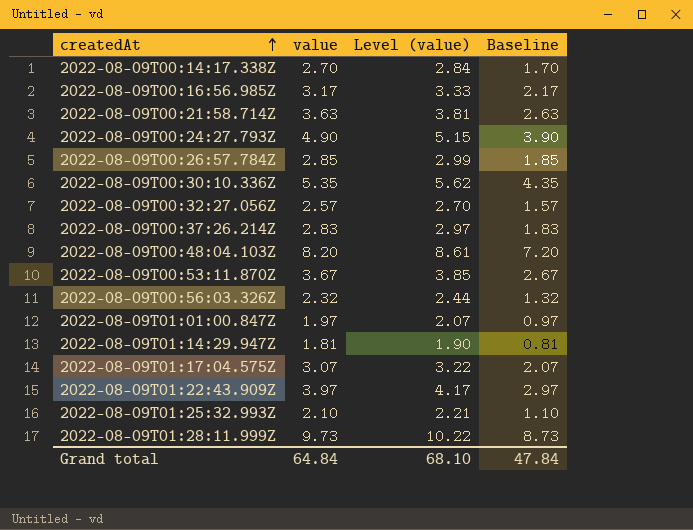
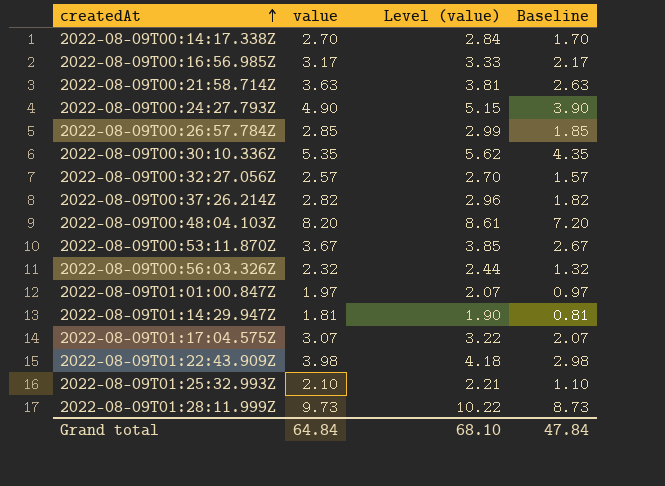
2022-08-09T00:37:26.214Z | value: 2.83 -> 2.82
2022-08-09T00:37:26.214Z | Level (value): 2.97 -> 2.96
2022-08-09T00:37:26.214Z | Baseline: 1.83 -> 1.82
2022-08-09T01:22:43.909Z | value: 3.97 -> 3.98
2022-08-09T01:22:43.909Z | Level (value): 4.17 -> 4.18
2022-08-09T01:22:43.909Z | Baseline: 2.97 -> 2.98

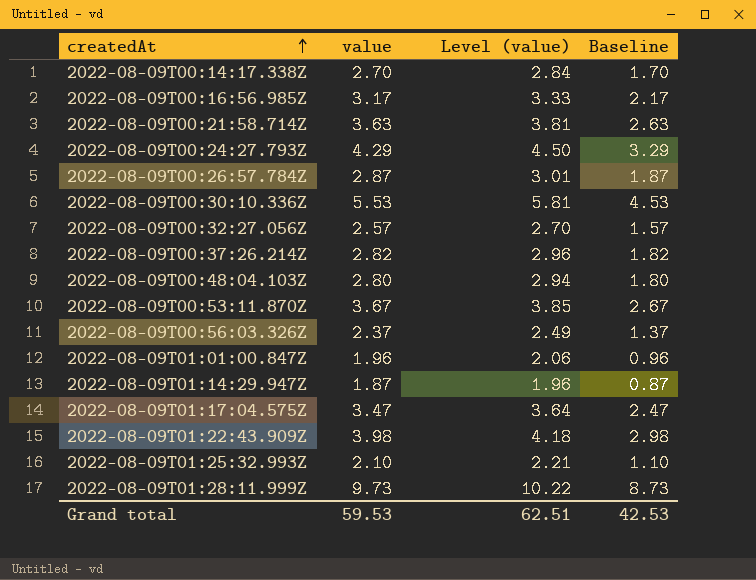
2022-08-09T00:24:27.793Z | value: 4.90 -> 4.29
2022-08-09T00:24:27.793Z | Level (value): 5.15 -> 4.50
2022-08-09T00:24:27.793Z | Baseline: 3.90 -> 3.29
2022-08-09T00:26:57.784Z | value: 2.85 -> 2.87
2022-08-09T00:26:57.784Z | Level (value): 2.99 -> 3.01
2022-08-09T00:26:57.784Z | Baseline: 1.85 -> 1.87
2022-08-09T00:30:10.336Z | value: 5.35 -> 5.53
2022-08-09T00:30:10.336Z | Level (value): 5.62 -> 5.81
2022-08-09T00:30:10.336Z | Baseline: 4.35 -> 4.53
2022-08-09T00:48:04.103Z | value: 8.20 -> 2.80
2022-08-09T00:48:04.103Z | Level (value): 8.61 -> 2.94
2022-08-09T00:48:04.103Z | Baseline: 7.20 -> 1.80
2022-08-09T00:56:03.326Z | value: 2.32 -> 2.37
2022-08-09T00:56:03.326Z | Level (value): 2.44 -> 2.49
2022-08-09T00:56:03.326Z | Baseline: 1.32 -> 1.37
2022-08-09T01:01:00.847Z | value: 1.97 -> 1.96
2022-08-09T01:01:00.847Z | Level (value): 2.07 -> 2.06
2022-08-09T01:01:00.847Z | Baseline: 0.97 -> 0.96
2022-08-09T01:14:29.947Z | value: 1.81 -> 1.87
2022-08-09T01:14:29.947Z | Level (value): 1.90 -> 1.96
2022-08-09T01:14:29.947Z | Baseline: 0.81 -> 0.87
2022-08-09T01:17:04.575Z | value: 3.07 -> 3.47
2022-08-09T01:17:04.575Z | Level (value): 3.22 -> 3.64
2022-08-09T01:17:04.575Z | Baseline: 2.07 -> 2.47
Grand total | value: 64.84 -> 59.53
Grand total | Level (value): 68.10 -> 62.51
Grand total | Baseline: 47.84 -> 42.53

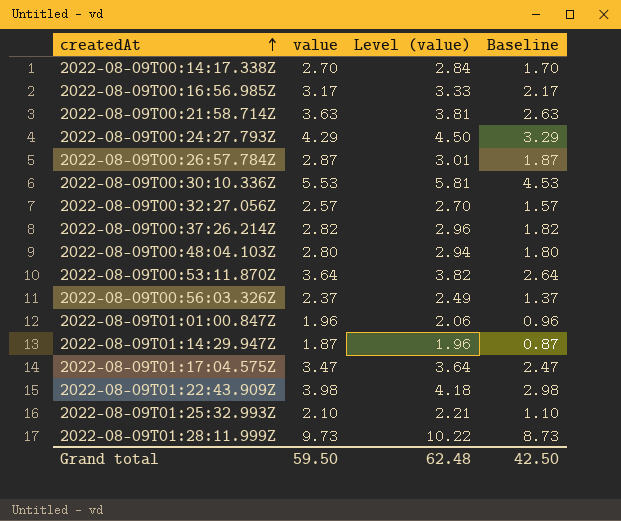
2022-08-09T00:53:11.870Z | value: 3.67 -> 3.64
2022-08-09T00:53:11.870Z | Level (value): 3.85 -> 3.82
2022-08-09T00:53:11.870Z | Baseline: 2.67 -> 2.64
Grand total | value: 59.53 -> 59.50
Grand total | Level (value): 62.51 -> 62.48
Grand total | Baseline: 42.53 -> 42.50

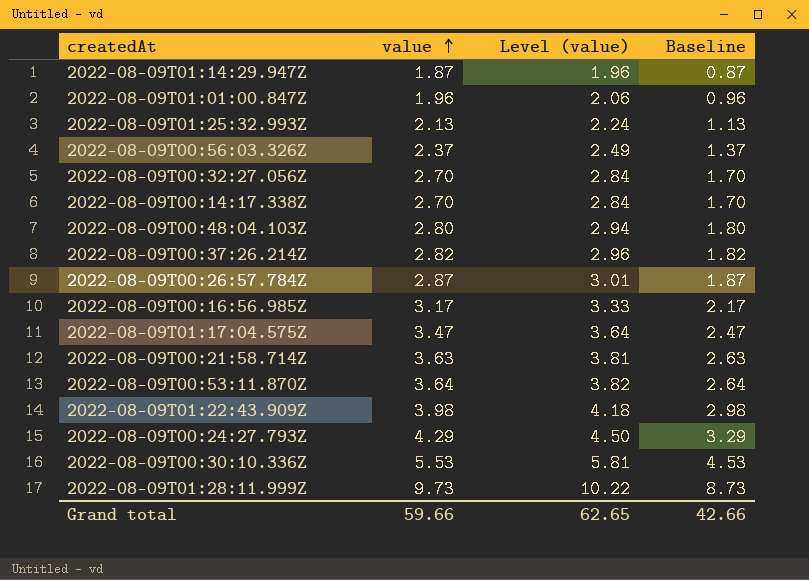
row order: createdAt ascending -> value ascending
2022-08-09T01:25:32.993Z | value: 2.10 -> 2.13
2022-08-09T01:25:32.993Z | Level (value): 2.21 -> 2.24
2022-08-09T01:25:32.993Z | Baseline: 1.10 -> 1.13
2022-08-09T00:32:27.056Z | value: 2.57 -> 2.70
2022-08-09T00:32:27.056Z | Level (value): 2.70 -> 2.84
2022-08-09T00:32:27.056Z | Baseline: 1.57 -> 1.70
Grand total | value: 59.50 -> 59.66
Grand total | Level (value): 62.48 -> 62.65
Grand total | Baseline: 42.50 -> 42.66

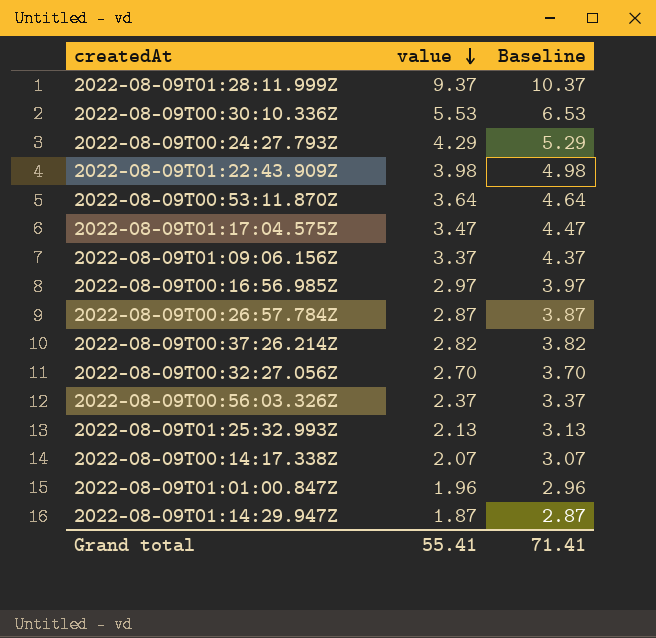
row order: value ascending -> value descending
column Level (value) | formula: [value] * 1.05 -> none
column Baseline | formula: [value] - 1 -> [value] + 1
row 2022-08-09T00:48:04.103Z: 2.80 | 2.94 | 1.80 -> none
row 2022-08-09T00:21:58.714Z: 3.63 | 3.81 | 2.63 -> none
2022-08-09T01:28:11.999Z | value: 9.73 -> 9.37
row 2022-08-09T01:09:06.156Z: none -> 3.37 | 4.37
2022-08-09T00:16:56.985Z | value: 3.17 -> 2.97
2022-08-09T00:14:17.338Z | value: 2.70 -> 2.07
Grand total | value: 59.66 -> 55.41
Grand total | Baseline: 42.66 -> 71.41

